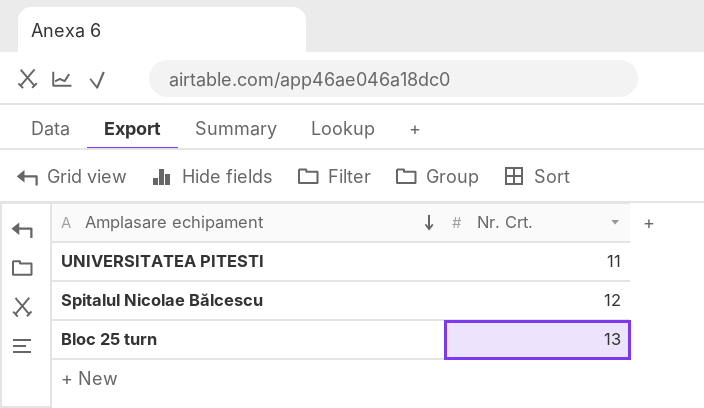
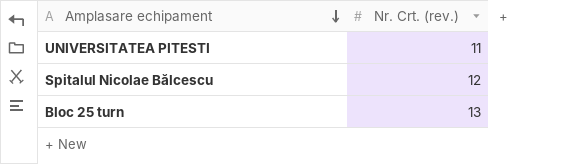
column name: Nr. Crt. -> Nr. Crt. (rev.)

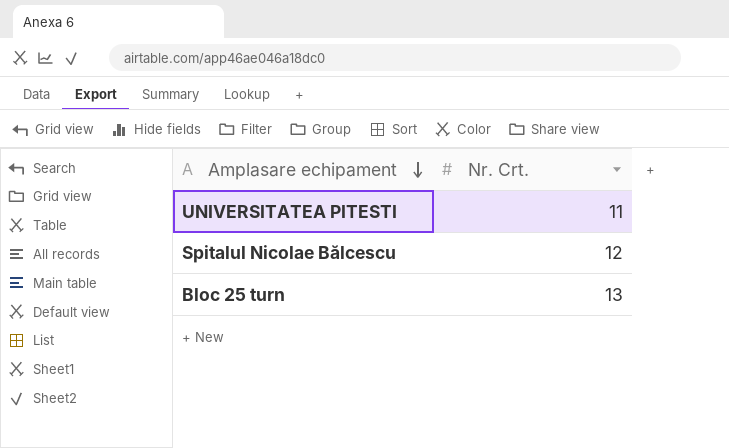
column name: Nr. Crt. (rev.) -> Nr. Crt.

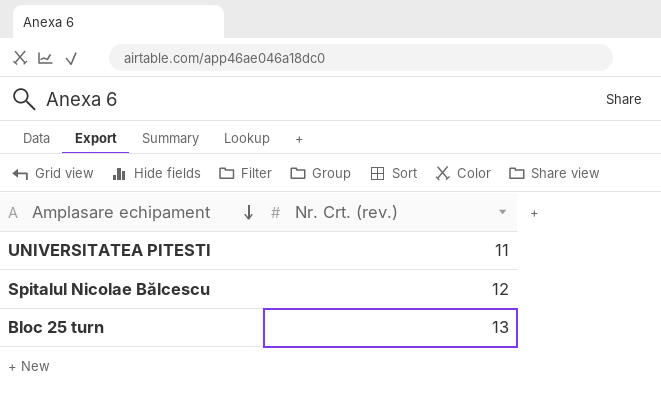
column name: Nr. Crt. -> Nr. Crt. (rev.)

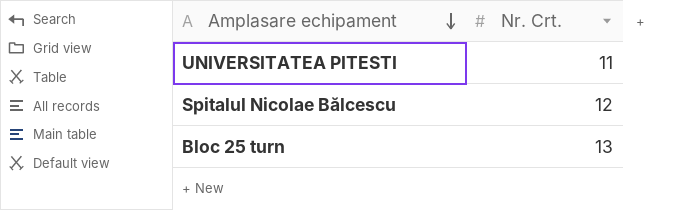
column name: Nr. Crt. (rev.) -> Nr. Crt.

